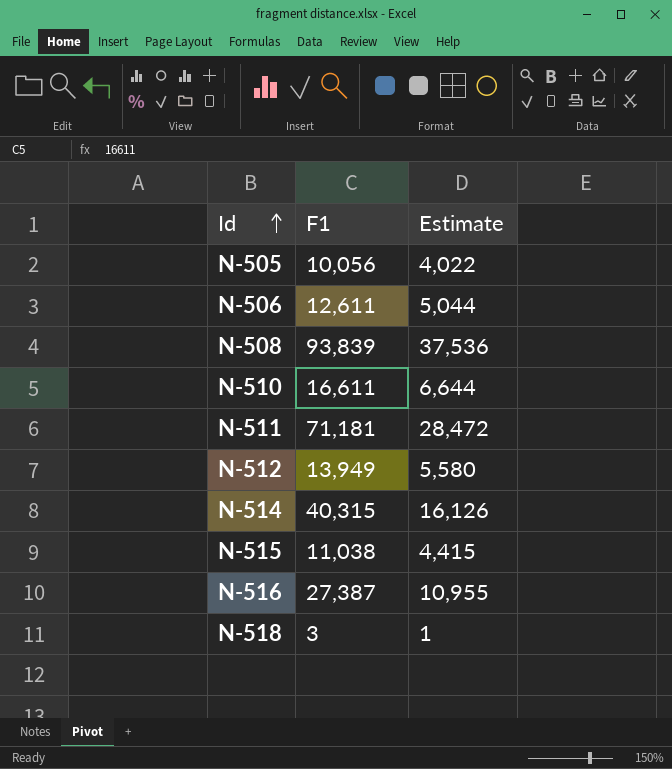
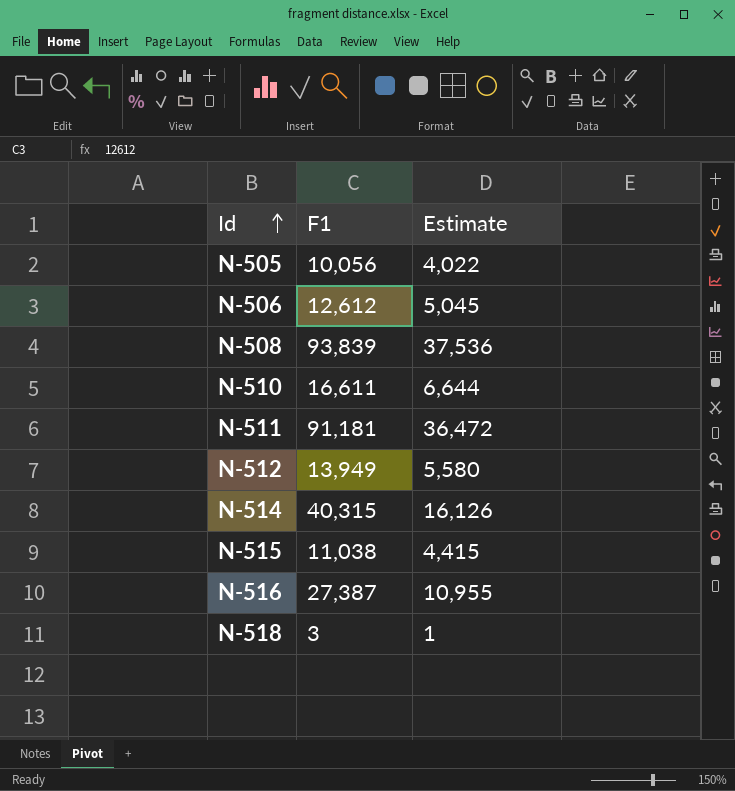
N-506 | F1: 12,611 -> 12,612
N-506 | Estimate: 5,044 -> 5,045
N-511 | F1: 71,181 -> 91,181
N-511 | Estimate: 28,472 -> 36,472

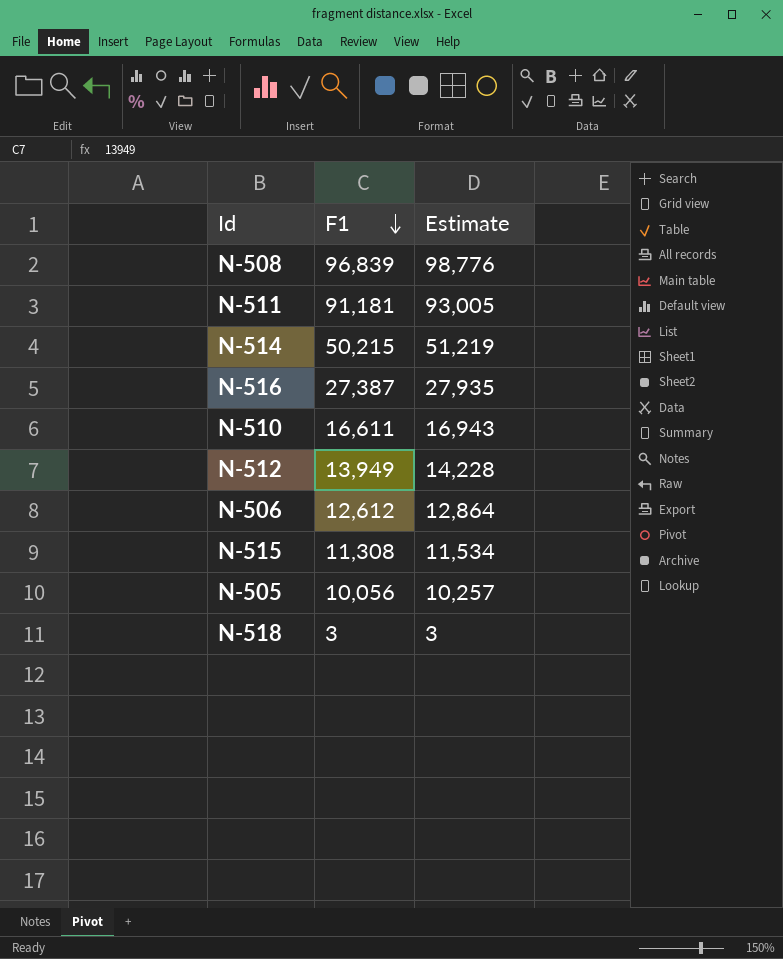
row order: Id ascending -> F1 descending
column Estimate | formula: [F1] * 0.4 -> [F1] * 1.02
N-508 | F1: 93,839 -> 96,839
N-514 | F1: 40,315 -> 50,215
N-515 | F1: 11,038 -> 11,308

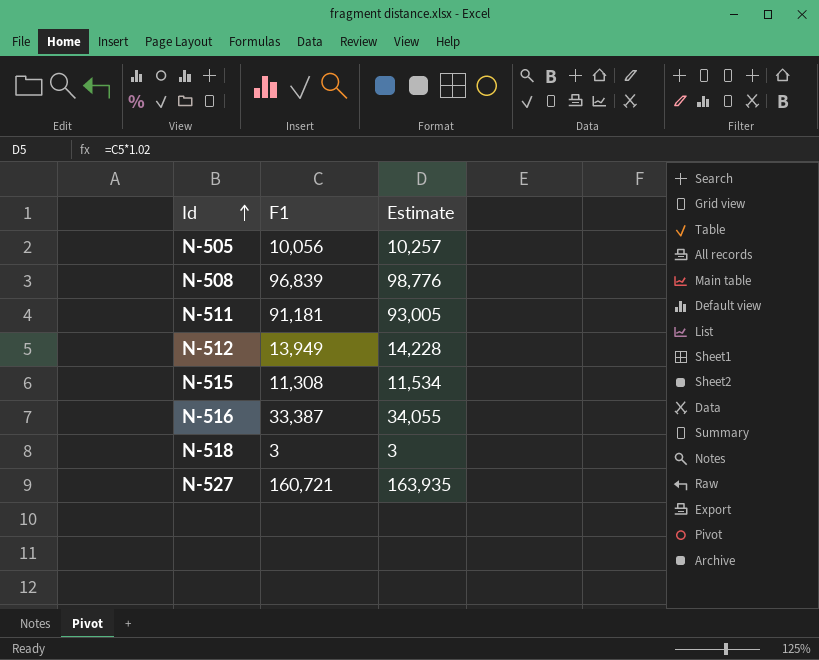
row order: F1 descending -> Id ascending
row N-514: 50,215 | 51,219 -> none
row N-510: 16,611 | 16,943 -> none
row N-506: 12,612 | 12,864 -> none
N-516 | F1: 27,387 -> 33,387
N-516 | Estimate: 27,935 -> 34,055
row N-527: none -> 160,721 | 163,935

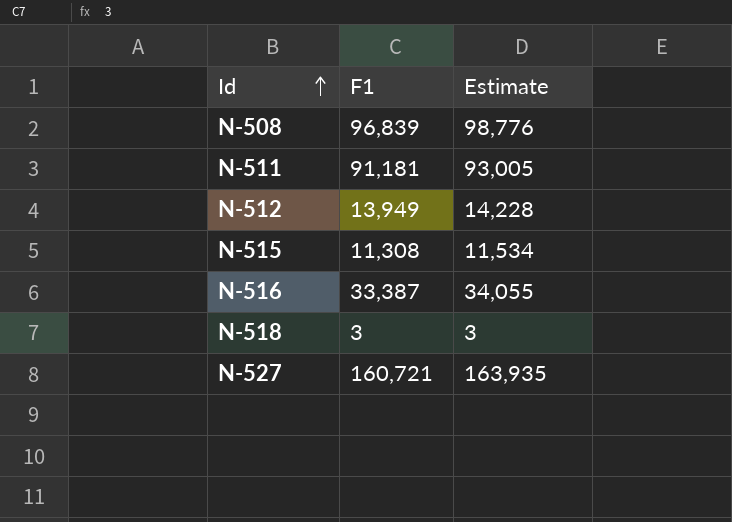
row N-505: 10,056 | 10,257 -> none

